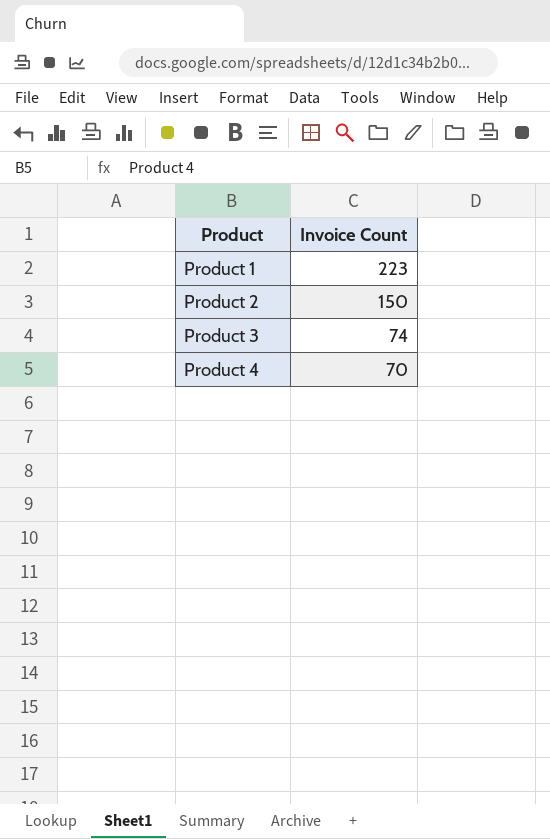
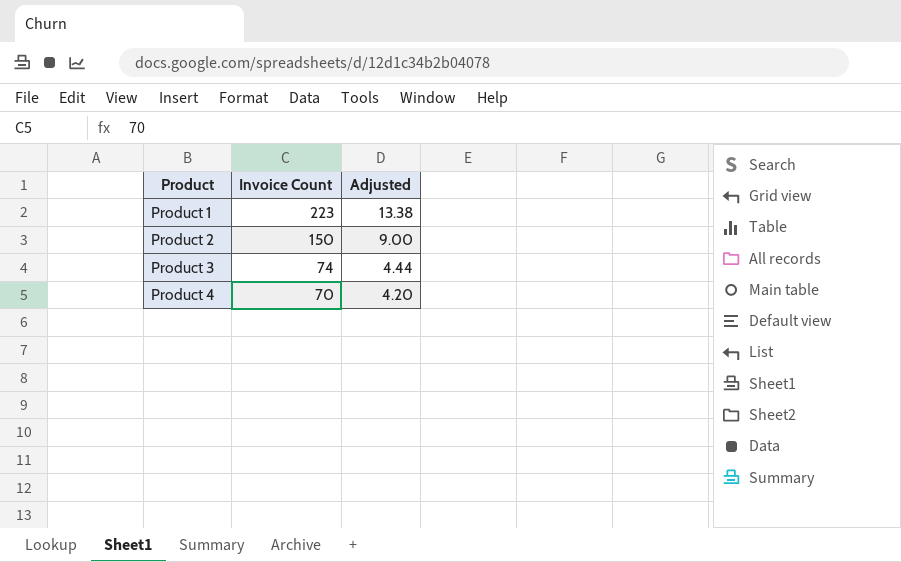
column Adjusted | formula: none -> [Invoice Count] * 0.06

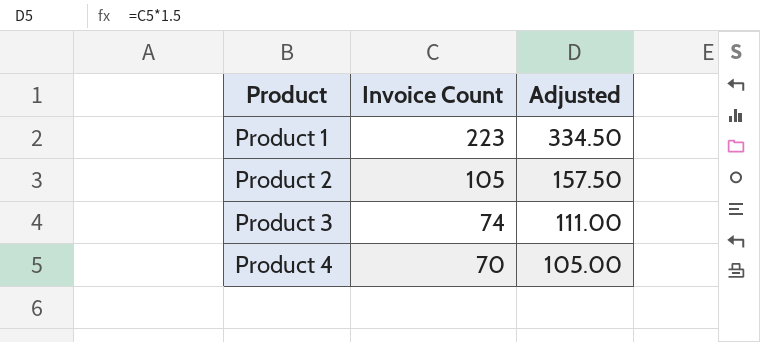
column Adjusted | formula: [Invoice Count] * 0.06 -> [Invoice Count] * 1.5
Product 2 | Invoice Count: 150 -> 105

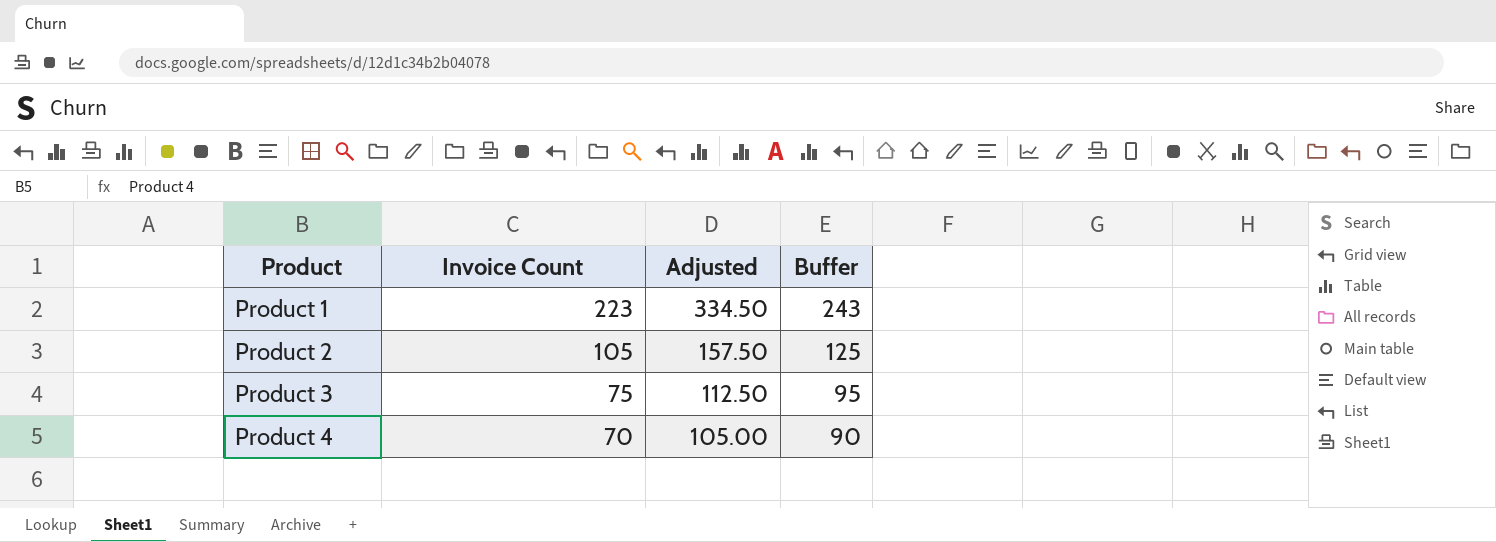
column Buffer | formula: none -> [Invoice Count] + 20
Product 3 | Invoice Count: 74 -> 75
Product 3 | Adjusted: 111.00 -> 112.50

